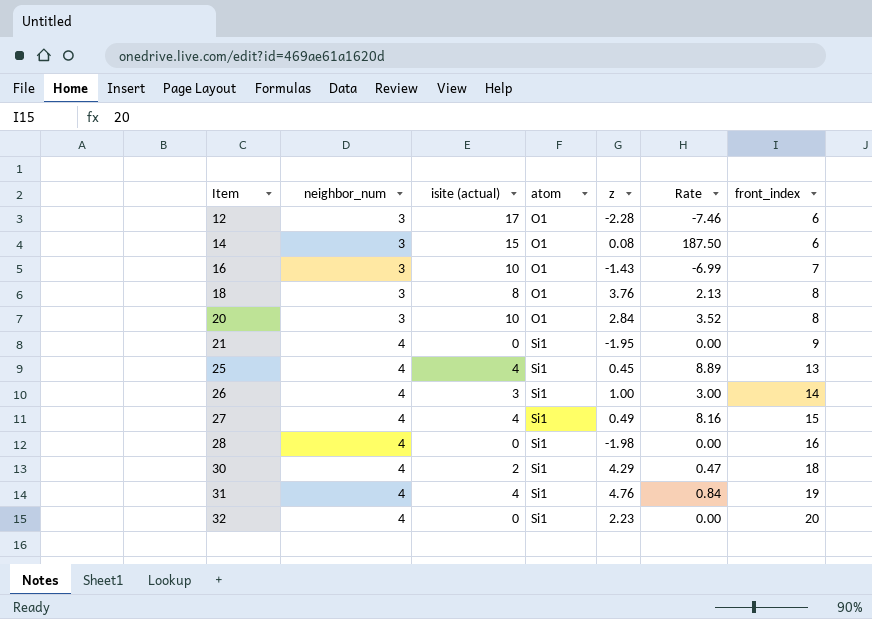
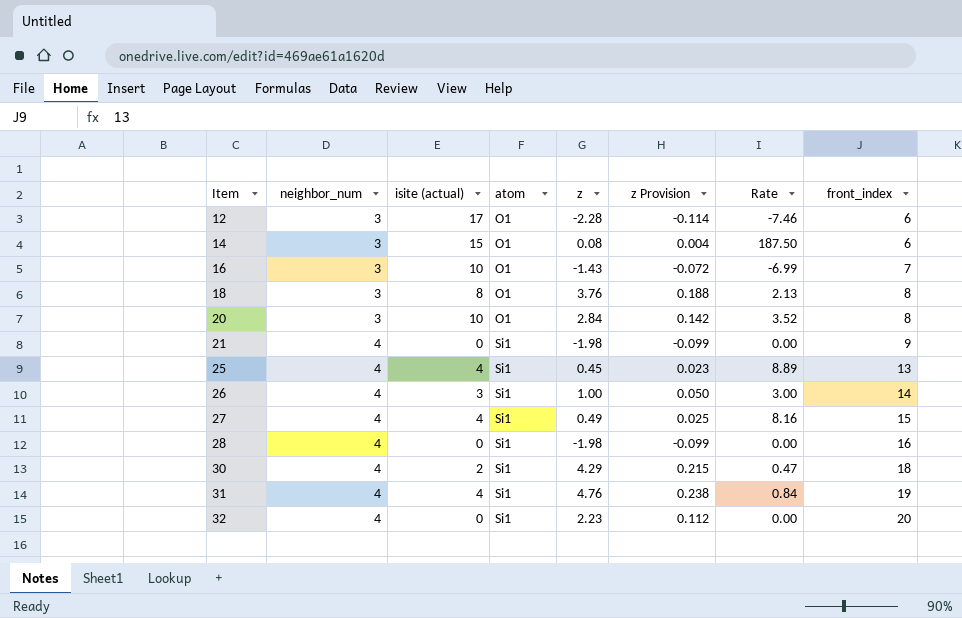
column z Provision | formula: none -> [z] * 0.05
21 | z: -1.95 -> -1.98

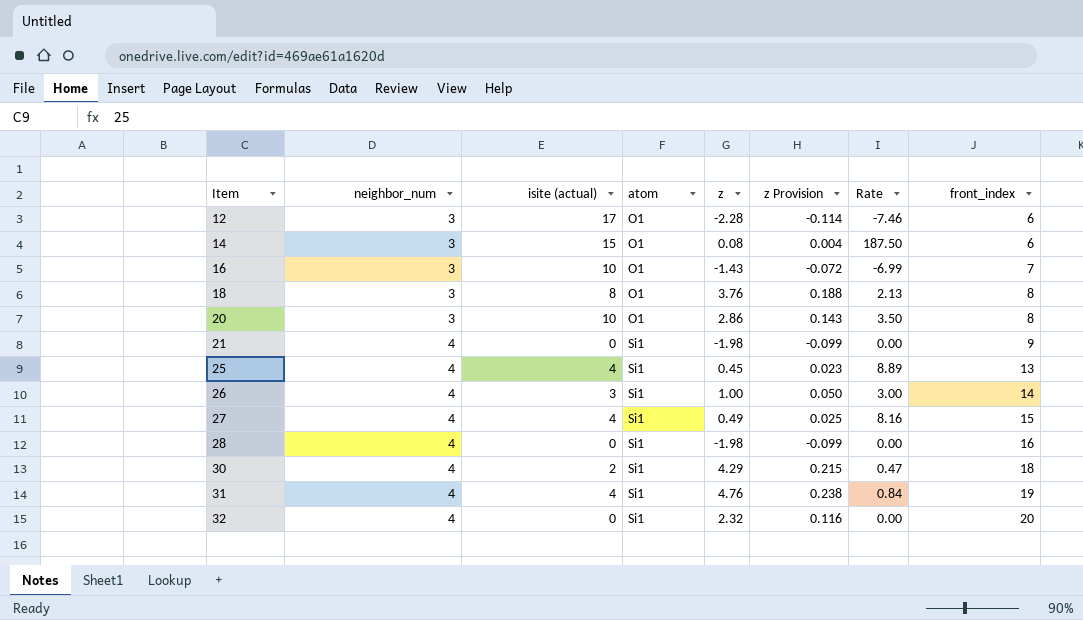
20 | z: 2.84 -> 2.86
20 | z Provision: 0.142 -> 0.143
20 | Rate: 3.52 -> 3.50
32 | z: 2.23 -> 2.32
32 | z Provision: 0.112 -> 0.116

